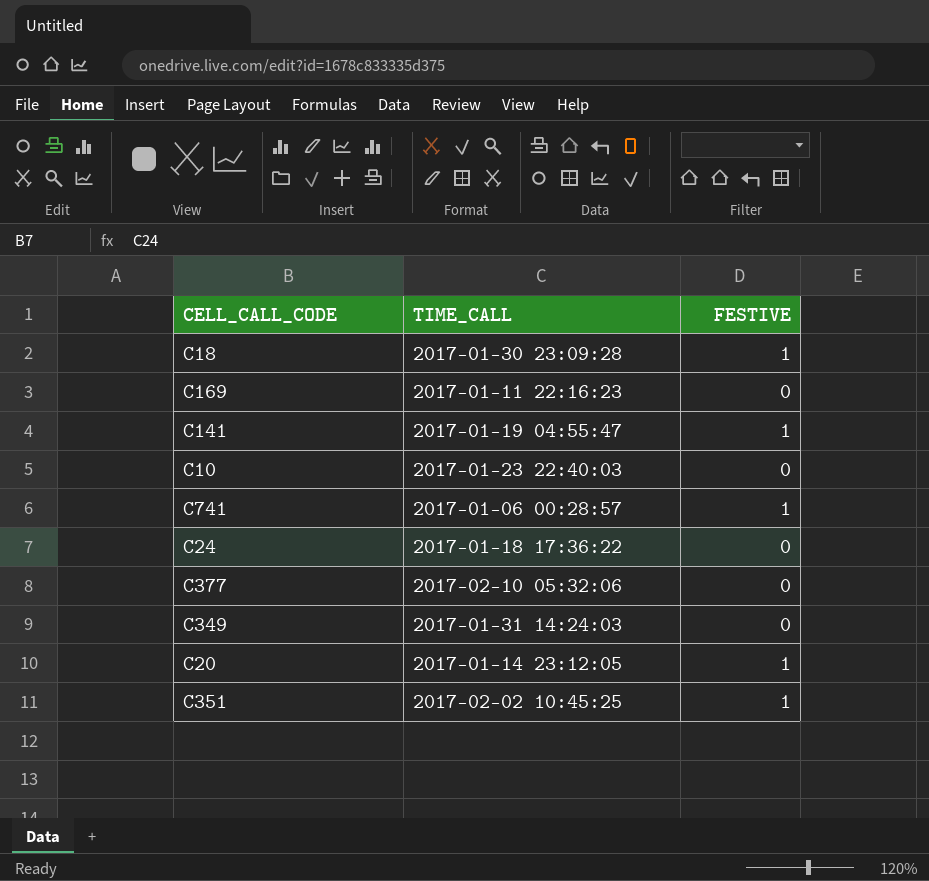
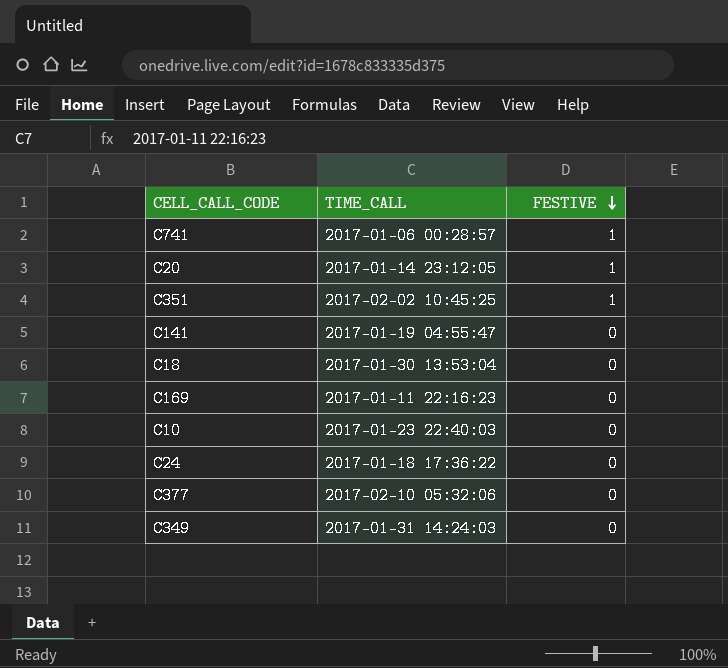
row order: none -> FESTIVE descending
C141 | FESTIVE: 1 -> 0
C18 | TIME_CALL: 2017-01-30 23:09:28 -> 2017-01-30 13:53:04
C18 | FESTIVE: 1 -> 0

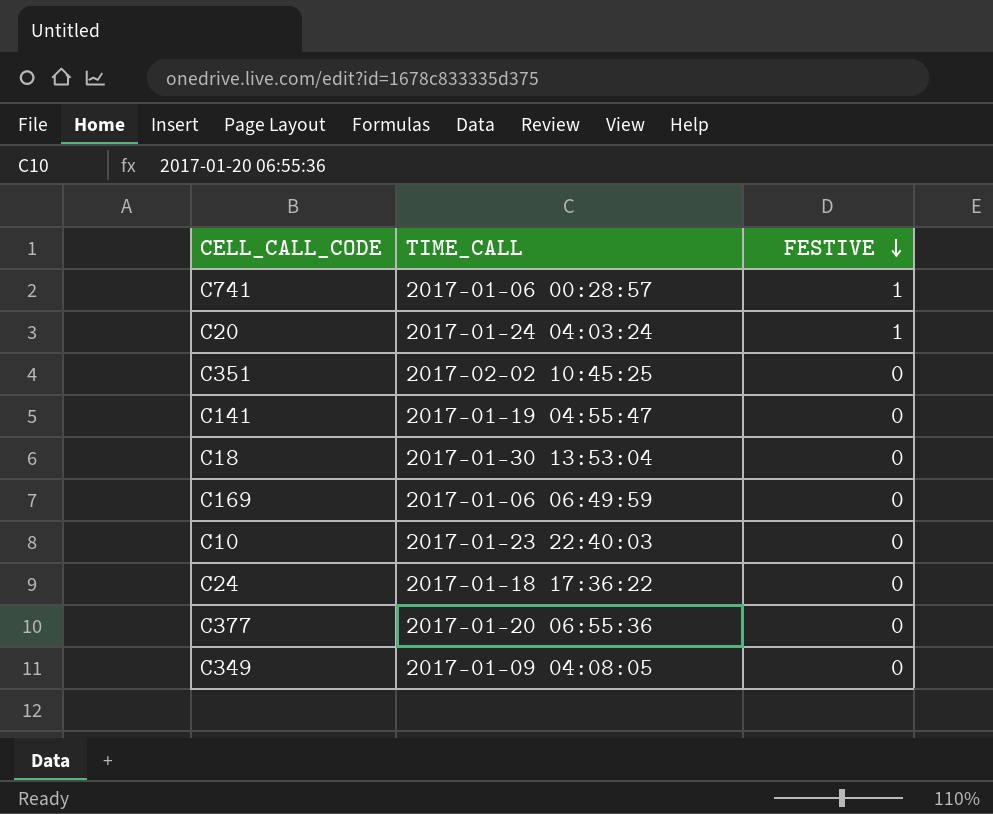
C20 | TIME_CALL: 2017-01-14 23:12:05 -> 2017-01-24 04:03:24
C351 | FESTIVE: 1 -> 0
C169 | TIME_CALL: 2017-01-11 22:16:23 -> 2017-01-06 06:49:59
C377 | TIME_CALL: 2017-02-10 05:32:06 -> 2017-01-20 06:55:36
C349 | TIME_CALL: 2017-01-31 14:24:03 -> 2017-01-09 04:08:05

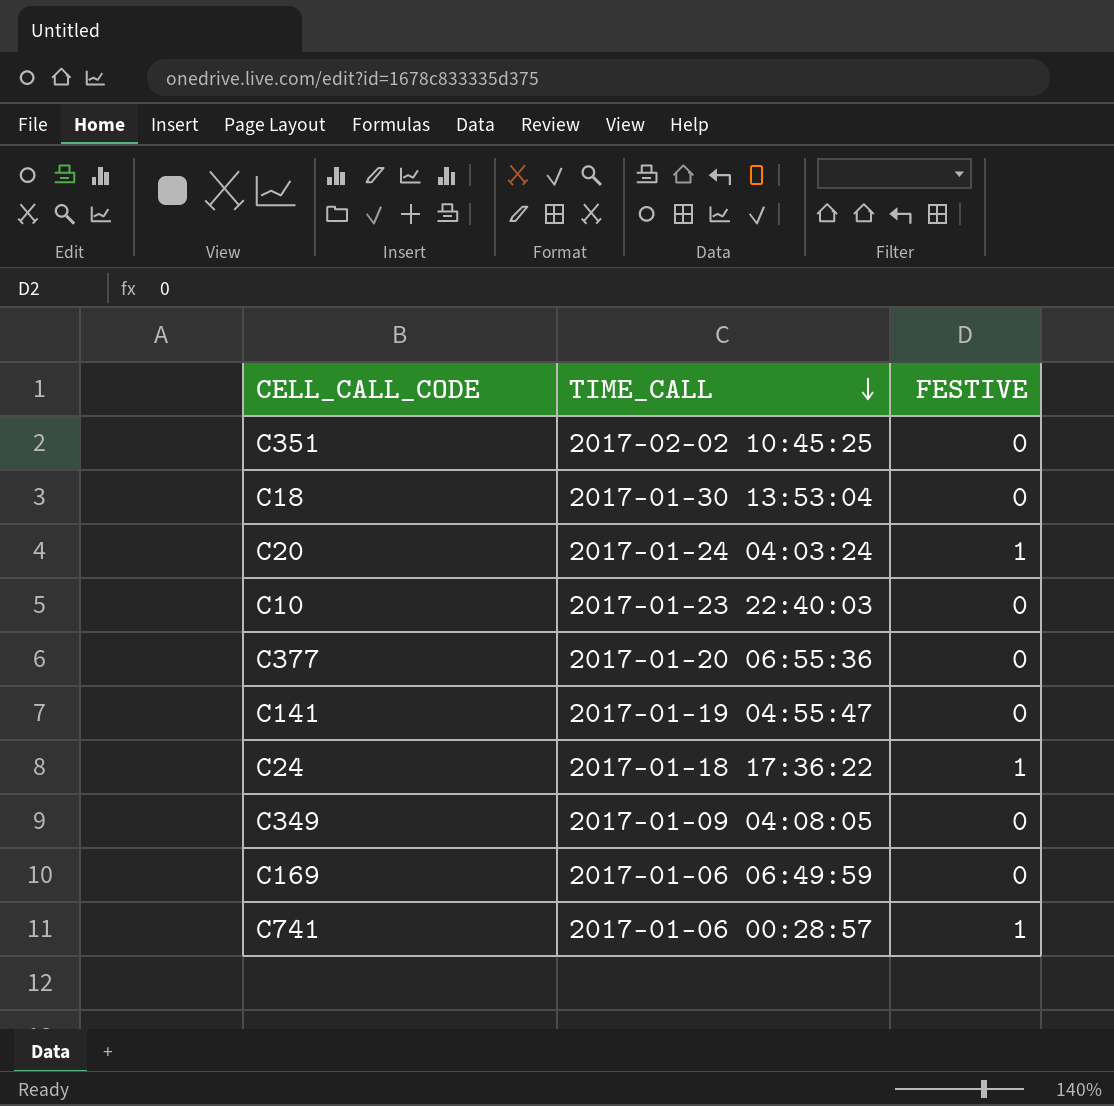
row order: FESTIVE descending -> TIME_CALL descending
C24 | FESTIVE: 0 -> 1

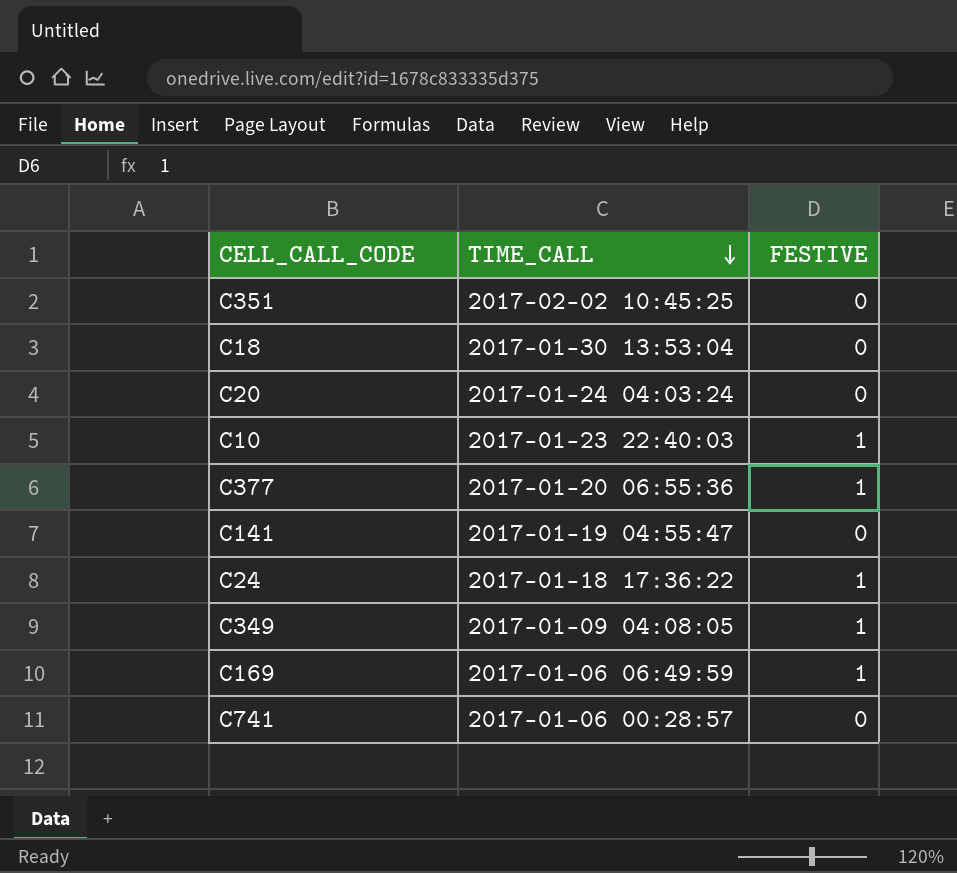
C20 | FESTIVE: 1 -> 0
C10 | FESTIVE: 0 -> 1
C377 | FESTIVE: 0 -> 1
C349 | FESTIVE: 0 -> 1
C169 | FESTIVE: 0 -> 1
C741 | FESTIVE: 1 -> 0

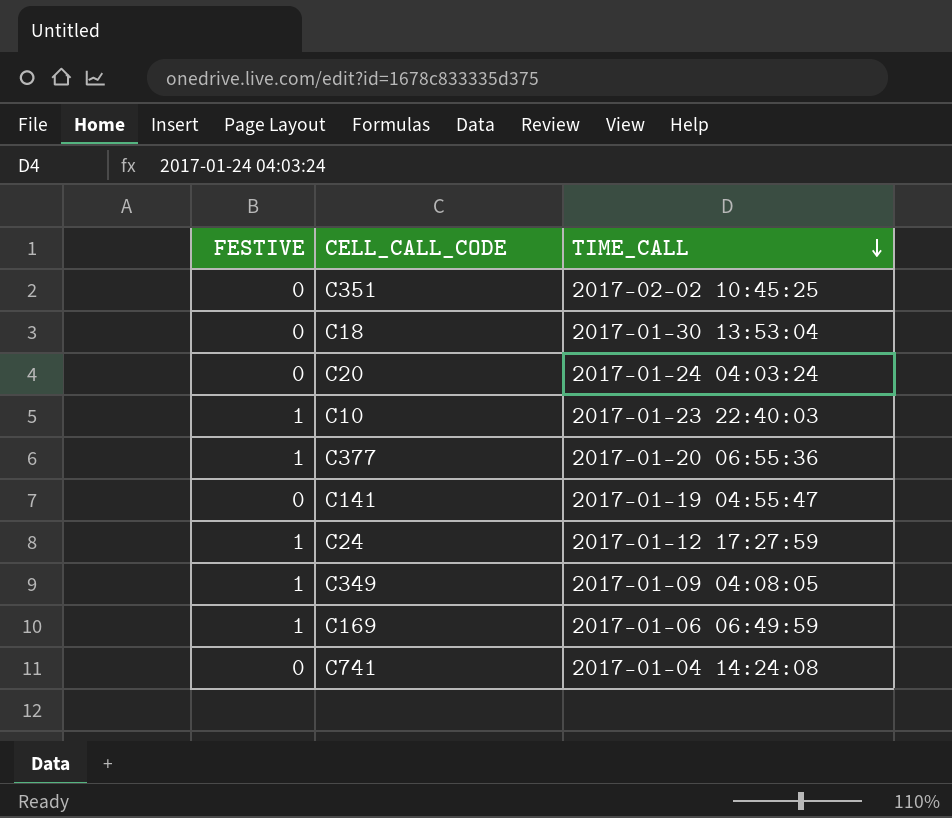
column FESTIVE | position: 3 -> 1
C24 | TIME_CALL: 2017-01-18 17:36:22 -> 2017-01-12 17:27:59
C741 | TIME_CALL: 2017-01-06 00:28:57 -> 2017-01-04 14:24:08

